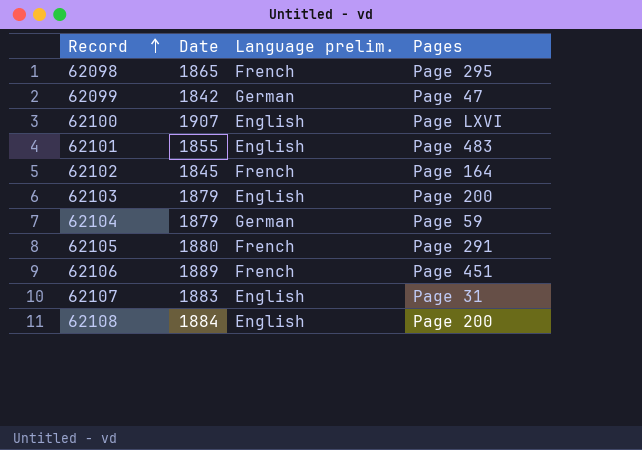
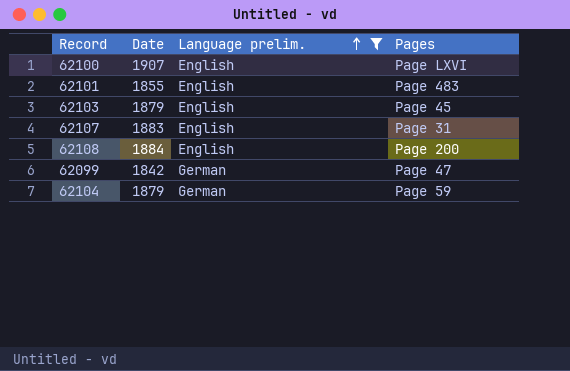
filter: none -> Language prelim. != French
row order: Record ascending -> Language prelim. ascending
62103 | Pages: Page 200 -> Page 45

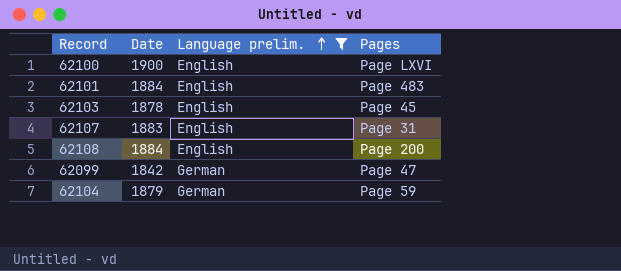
62100 | Date: 1907 -> 1900
62101 | Date: 1855 -> 1884
62103 | Date: 1879 -> 1878

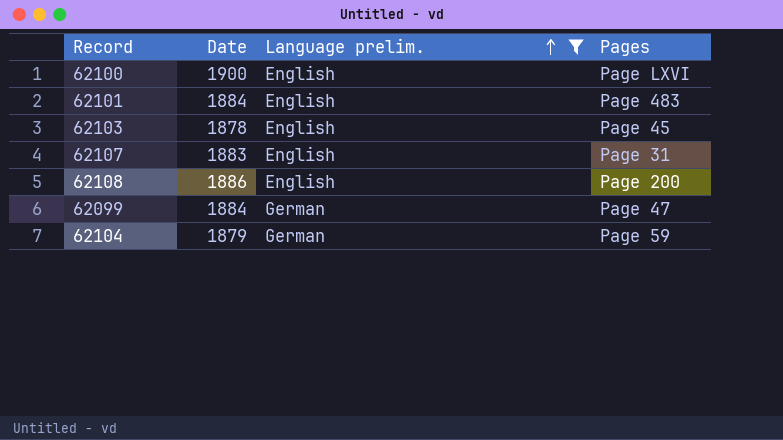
62108 | Date: 1884 -> 1886
62099 | Date: 1842 -> 1884

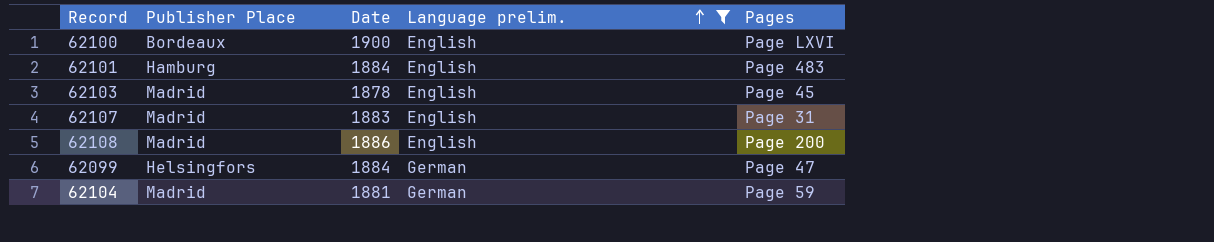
column Publisher Place | position: none -> 2
62104 | Date: 1879 -> 1881

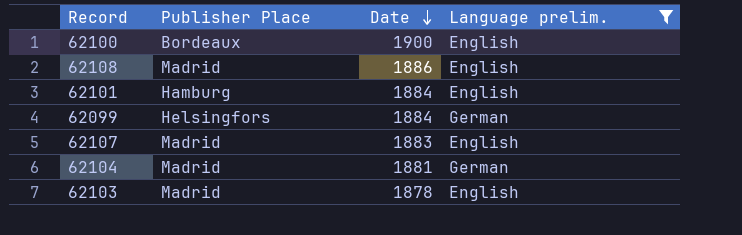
row order: Language prelim. ascending -> Date descending
column Pages | position: 5 -> none

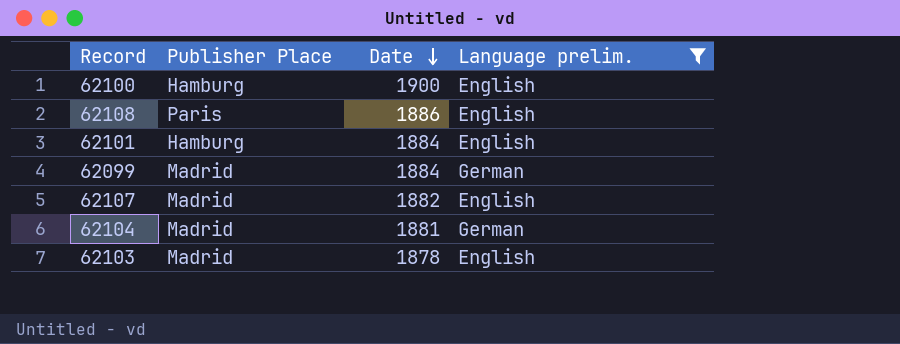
62100 | Publisher Place: Bordeaux -> Hamburg
62108 | Publisher Place: Madrid -> Paris
62099 | Publisher Place: Helsingfors -> Madrid
62107 | Date: 1883 -> 1882

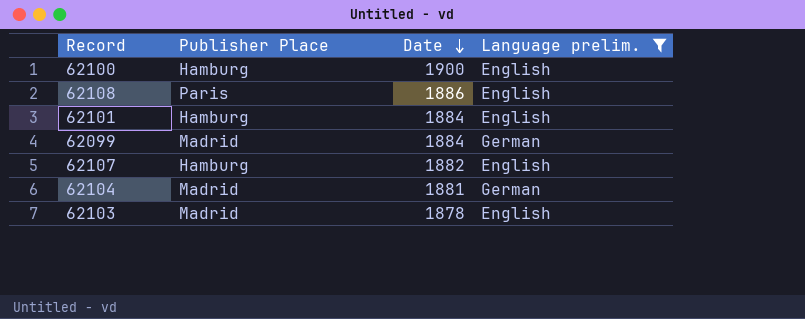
62107 | Publisher Place: Madrid -> Hamburg

